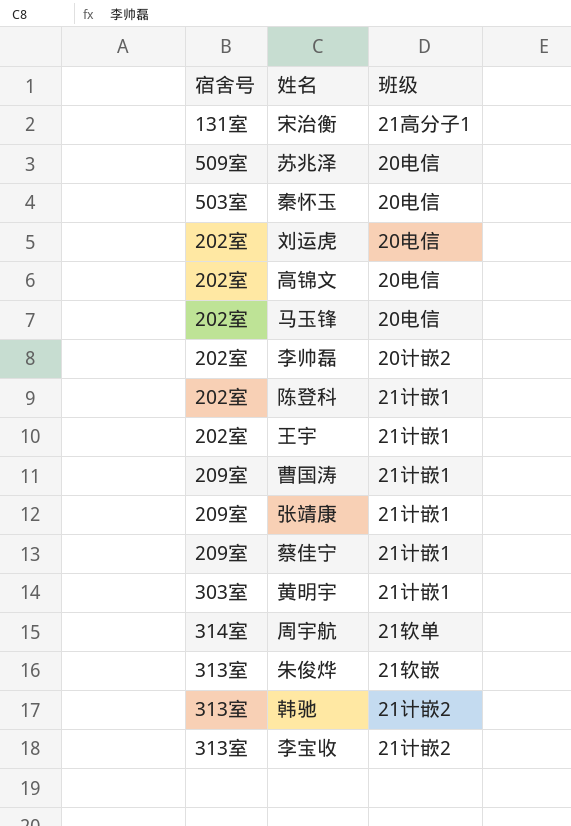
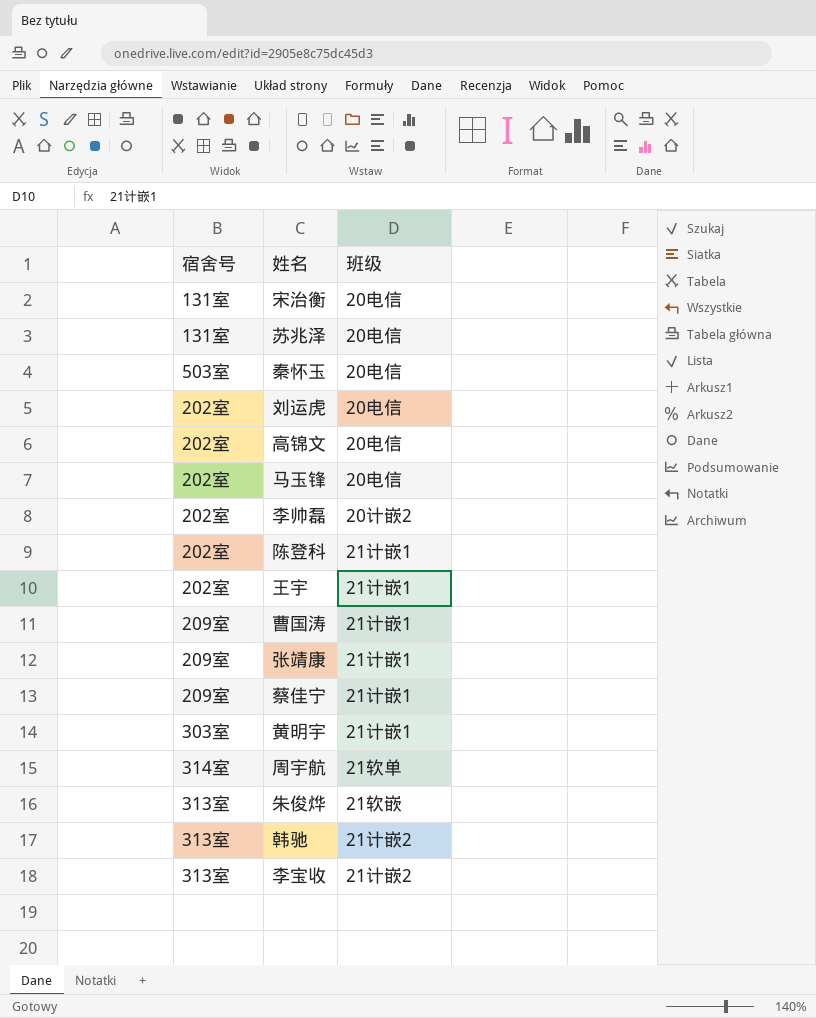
宋治衡 | 班级: 21高分子1 -> 20电信
苏兆泽 | 宿舍号: 509室 -> 131室

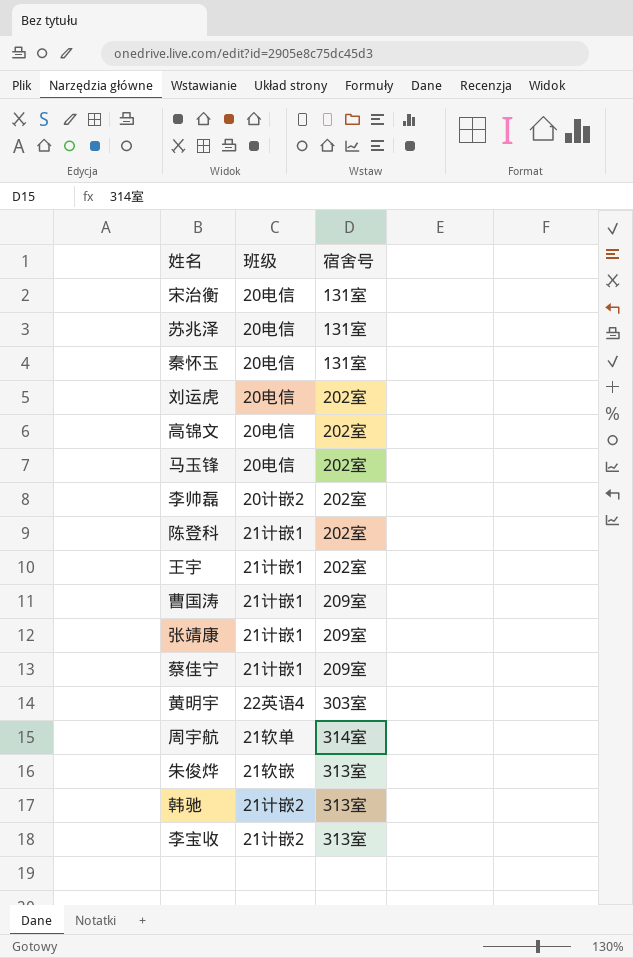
column 宿舍号 | position: 1 -> 3
秦怀玉 | 宿舍号: 503室 -> 131室
黄明宇 | 班级: 21计嵌1 -> 22英语4

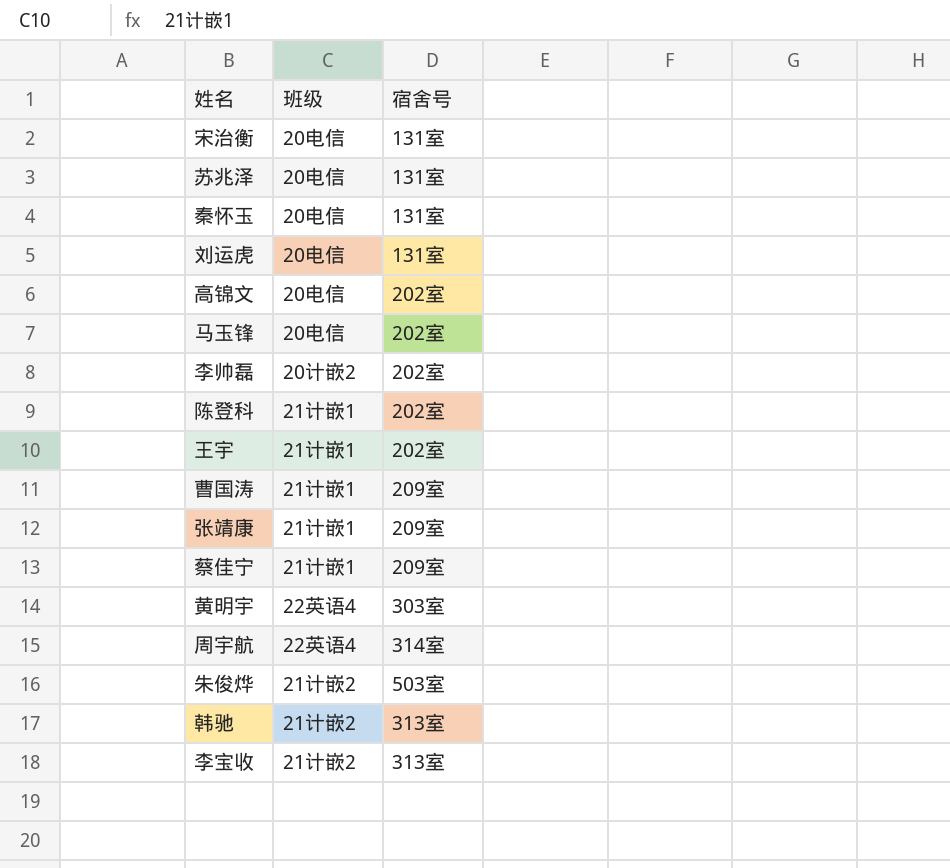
刘运虎 | 宿舍号: 202室 -> 131室
周宇航 | 班级: 21软单 -> 22英语4
朱俊烨 | 班级: 21软嵌 -> 21计嵌2
朱俊烨 | 宿舍号: 313室 -> 503室

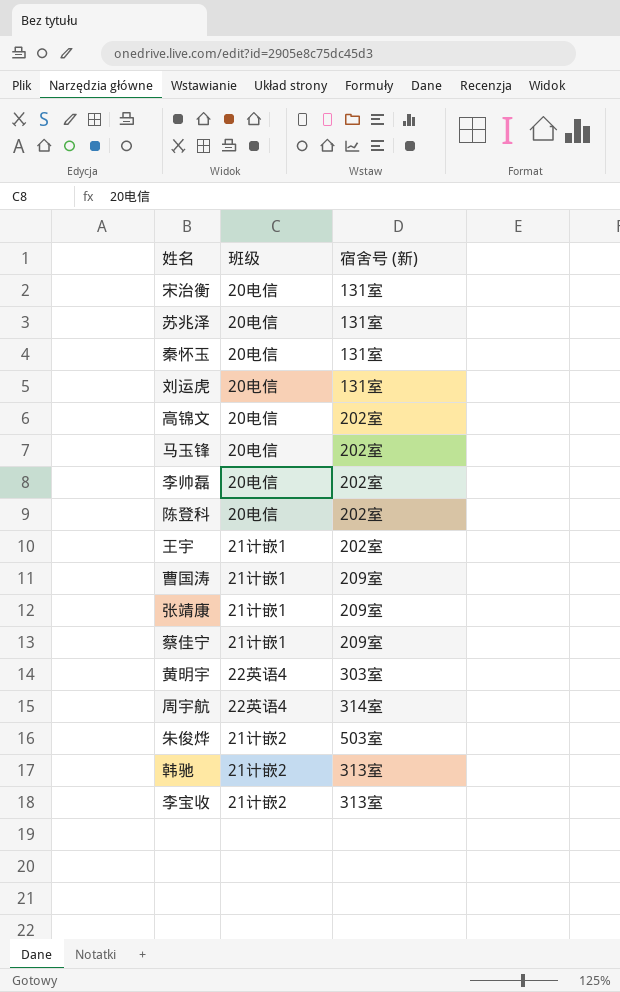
column name: 宿舍号 -> 宿舍号 (新)
李帅磊 | 班级: 20计嵌2 -> 20电信
陈登科 | 班级: 21计嵌1 -> 20电信

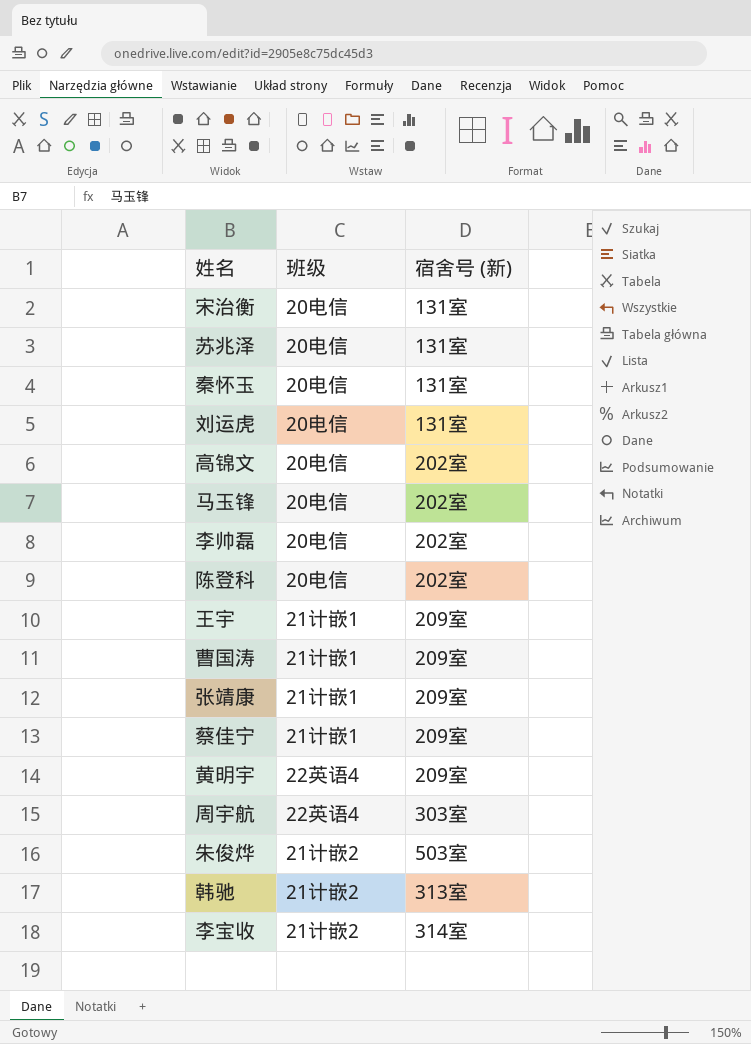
王宇 | 宿舍号 (新): 202室 -> 209室
黄明宇 | 宿舍号 (新): 303室 -> 209室
周宇航 | 宿舍号 (新): 314室 -> 303室
李宝收 | 宿舍号 (新): 313室 -> 314室

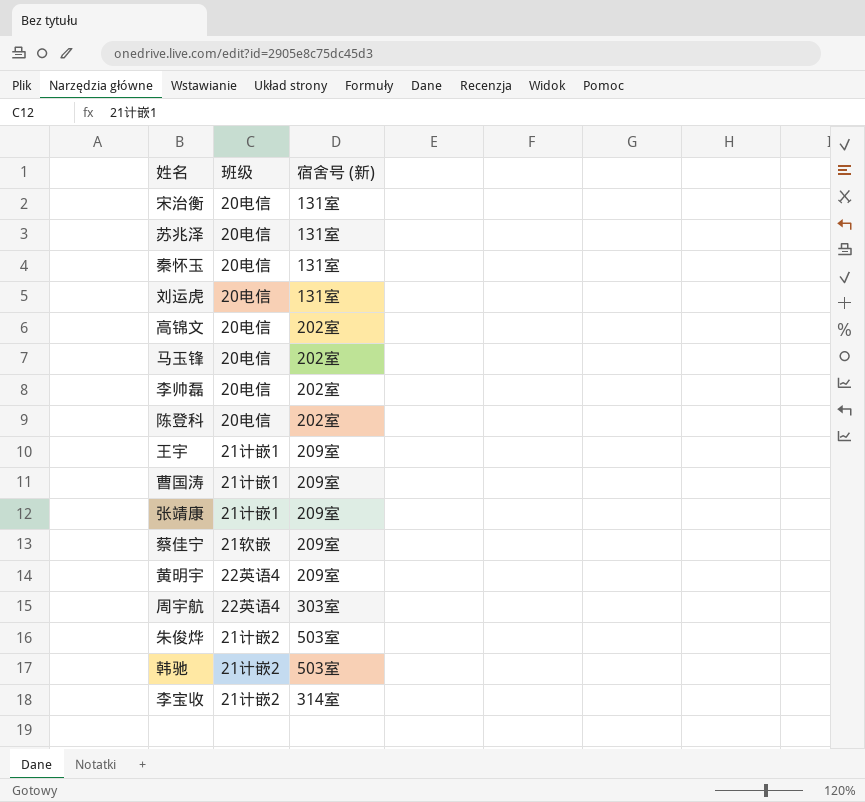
蔡佳宁 | 班级: 21计嵌1 -> 21软嵌
韩驰 | 宿舍号 (新): 313室 -> 503室

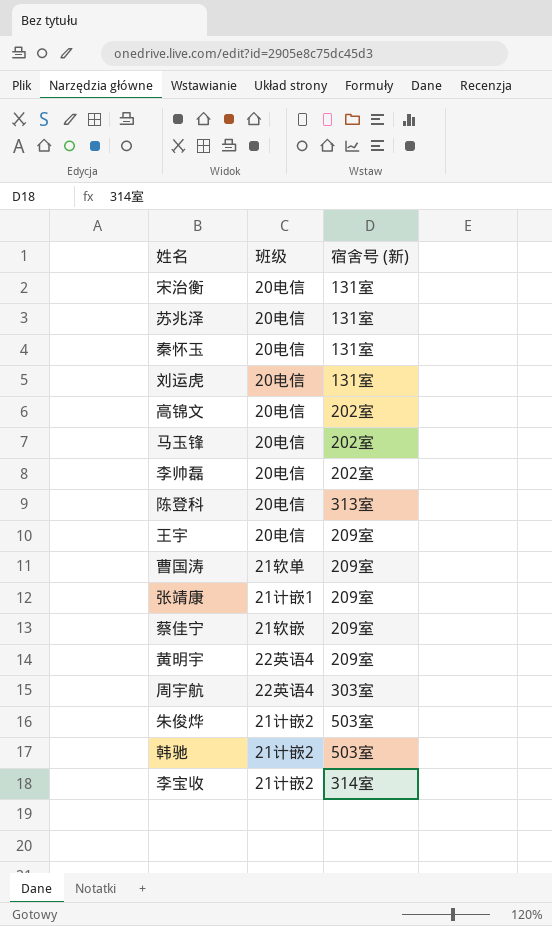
陈登科 | 宿舍号 (新): 202室 -> 313室
王宇 | 班级: 21计嵌1 -> 20电信
曹国涛 | 班级: 21计嵌1 -> 21软单

